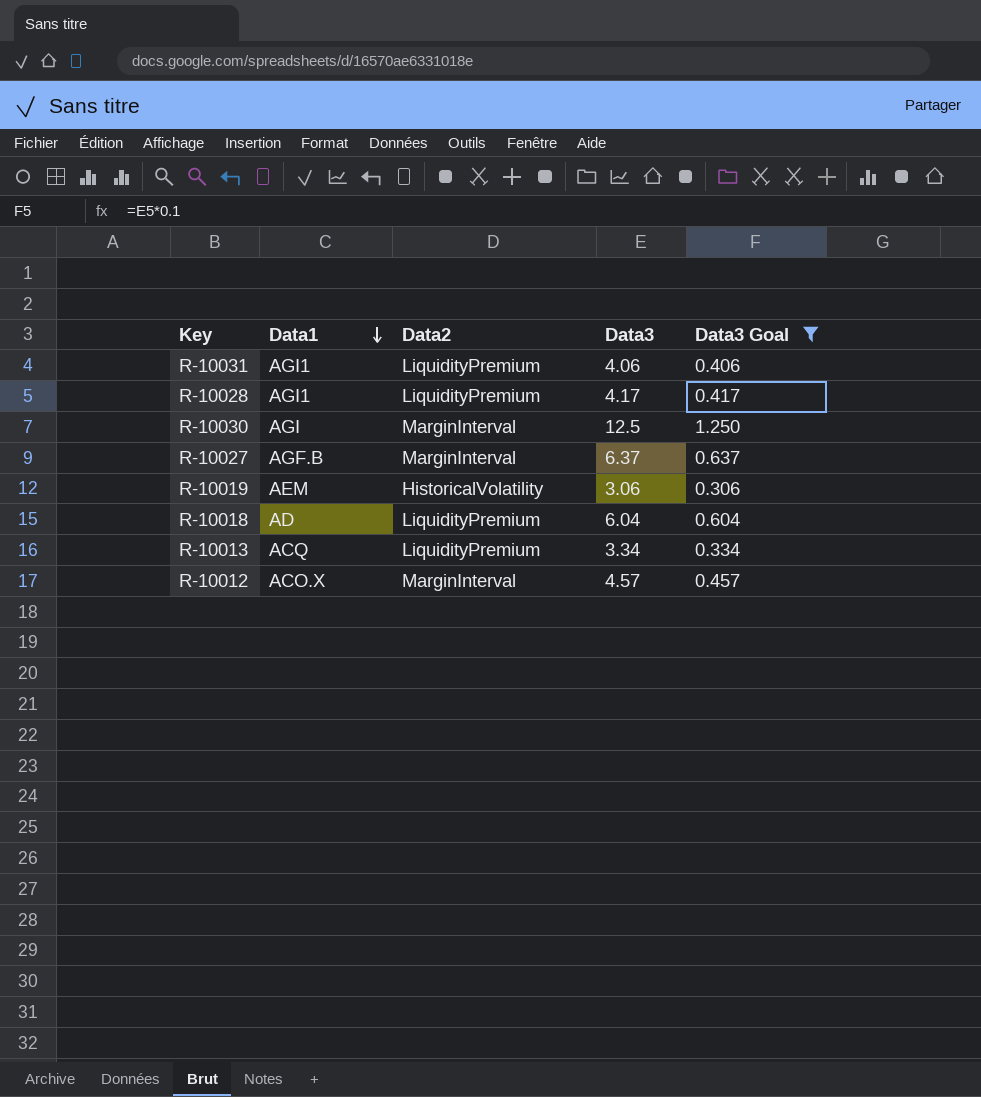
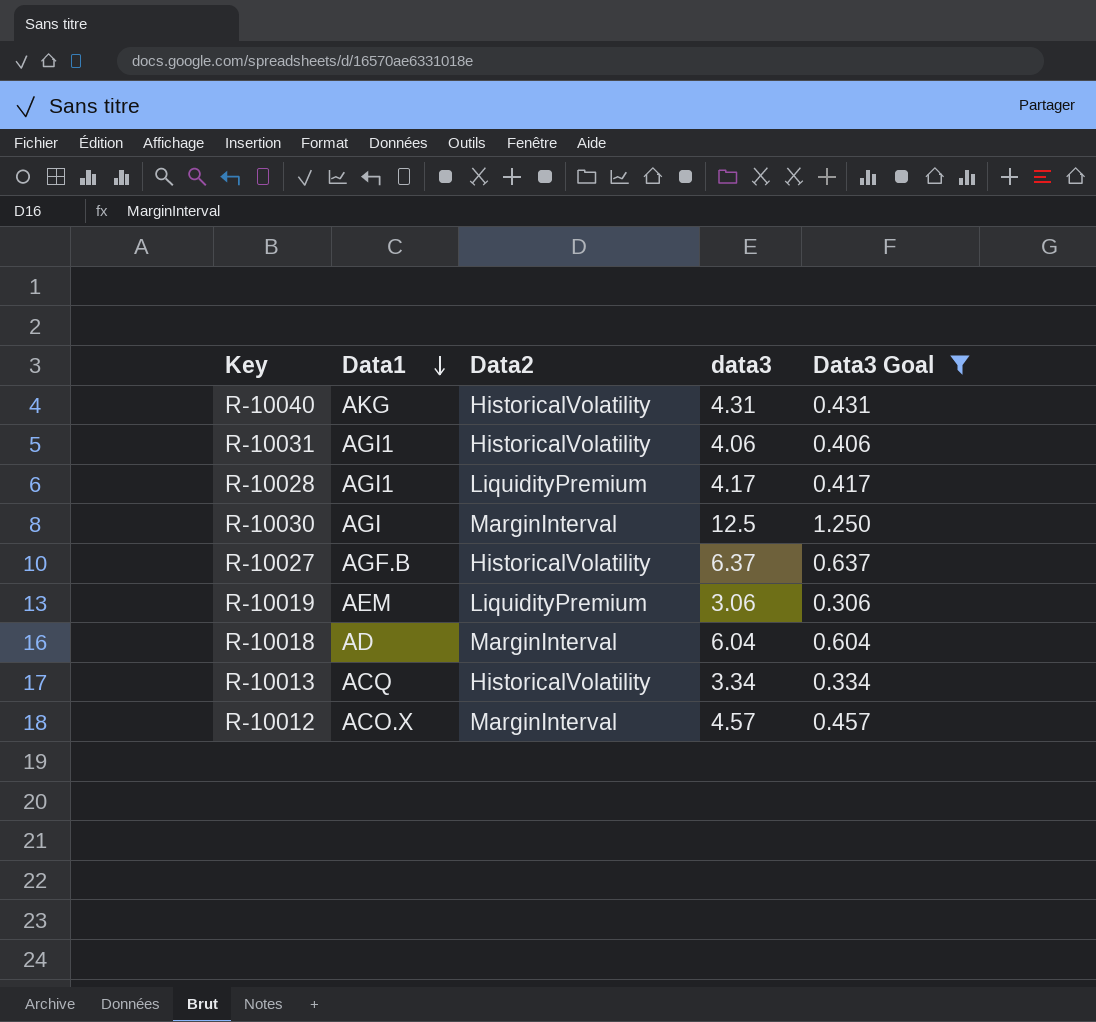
column name: Data3 -> data3
row R-10040: none -> AKG | HistoricalVolatility | 4.31 | 0.431
R-10031 | Data2: LiquidityPremium -> HistoricalVolatility
R-10027 | Data2: MarginInterval -> HistoricalVolatility
R-10019 | Data2: HistoricalVolatility -> LiquidityPremium
R-10018 | Data2: LiquidityPremium -> MarginInterval
R-10013 | Data2: LiquidityPremium -> HistoricalVolatility

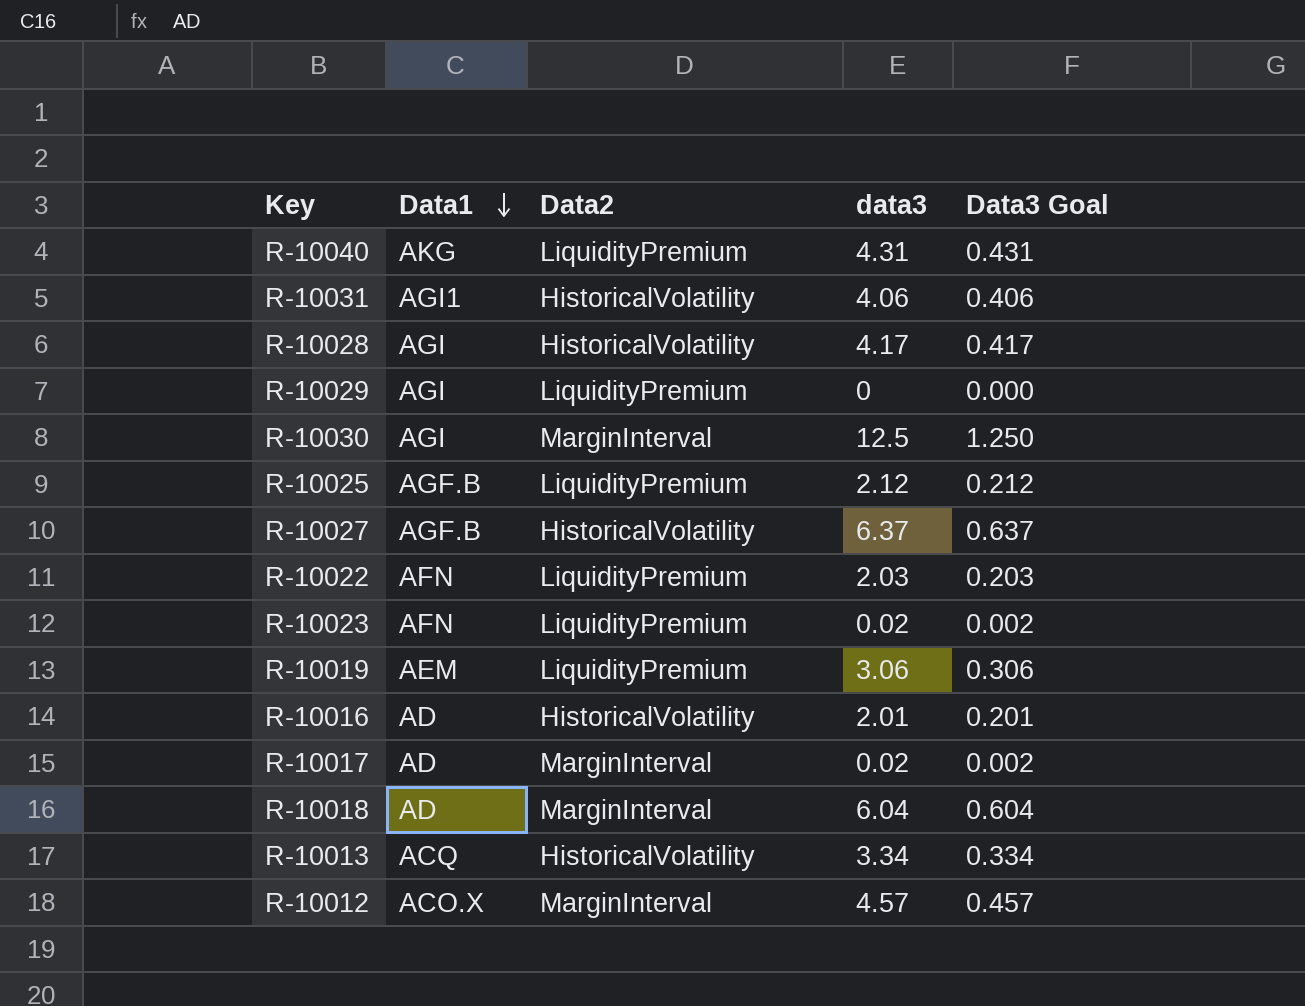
filter: Data3 Goal >= 0.306 -> none
R-10040 | Data2: HistoricalVolatility -> LiquidityPremium
R-10028 | Data1: AGI1 -> AGI
R-10028 | Data2: LiquidityPremium -> HistoricalVolatility

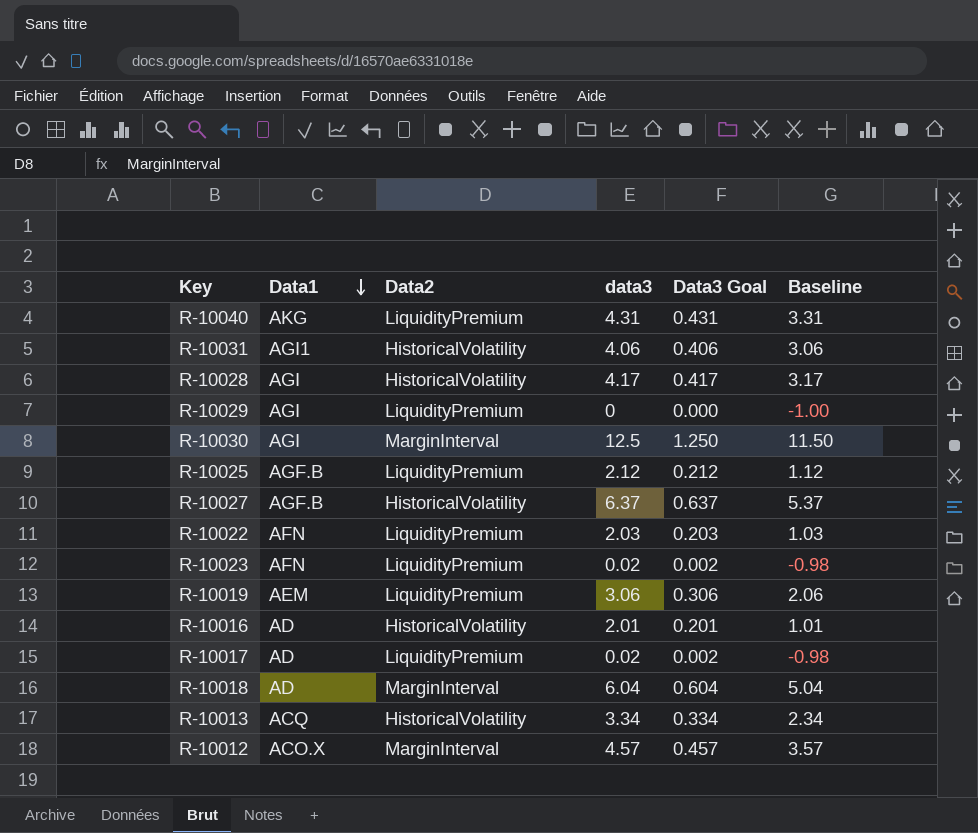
column Baseline | formula: none -> [data3] - 1
R-10017 | Data2: MarginInterval -> LiquidityPremium

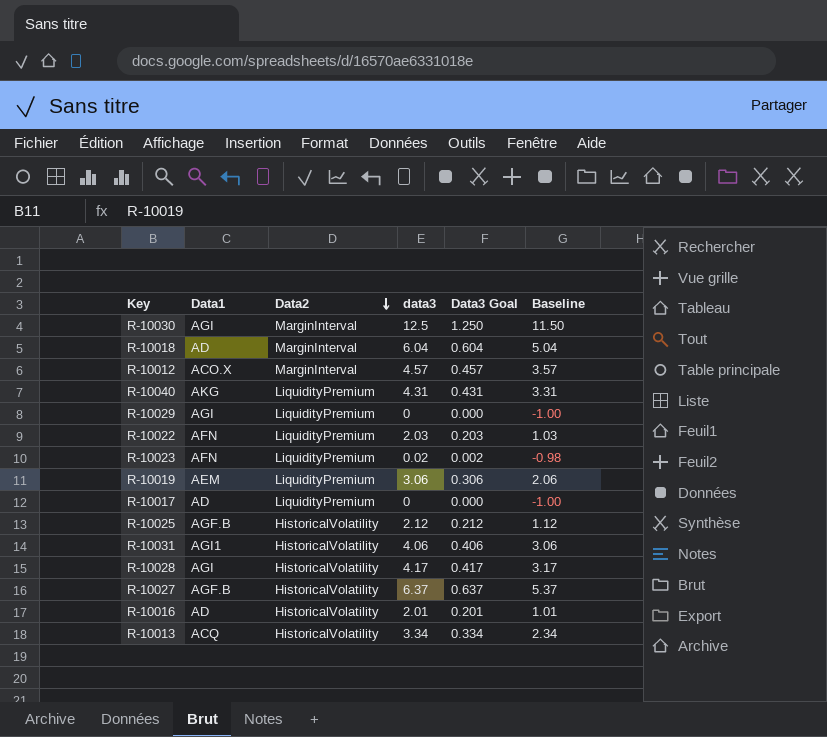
row order: Data1 descending -> Data2 descending
R-10017 | data3: 0.02 -> 0
R-10017 | Data3 Goal: 0.002 -> 0.000
R-10017 | Baseline: -0.98 -> -1.00
R-10025 | Data2: LiquidityPremium -> HistoricalVolatility

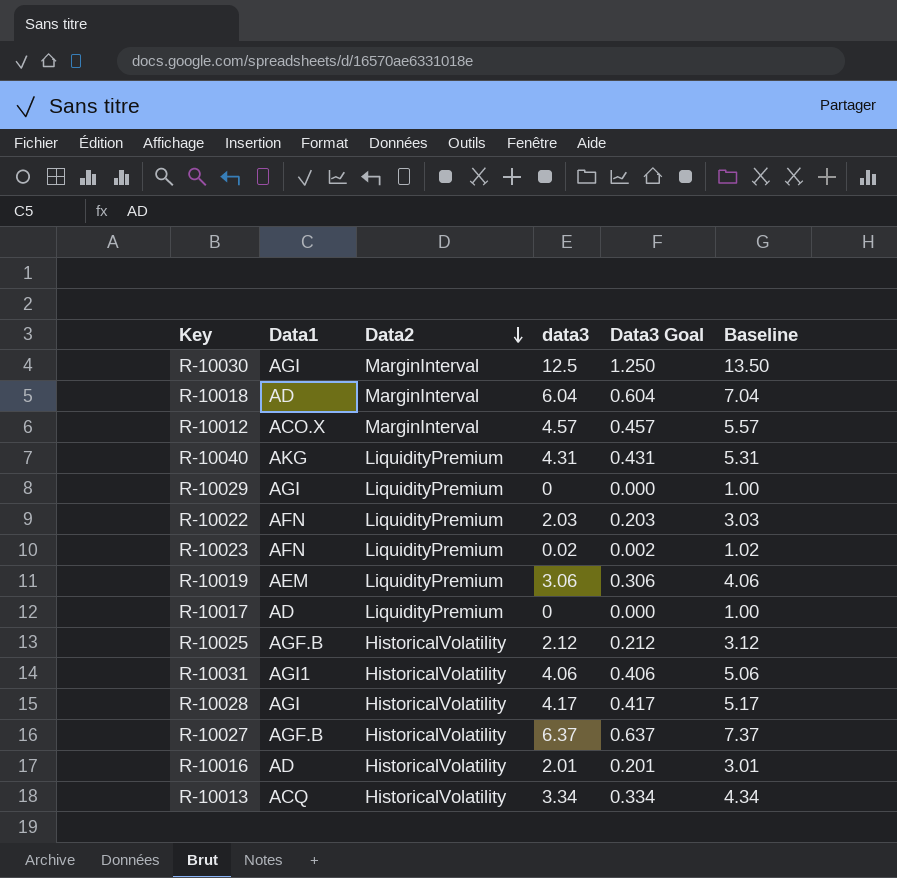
column Baseline | formula: [data3] - 1 -> [data3] + 1

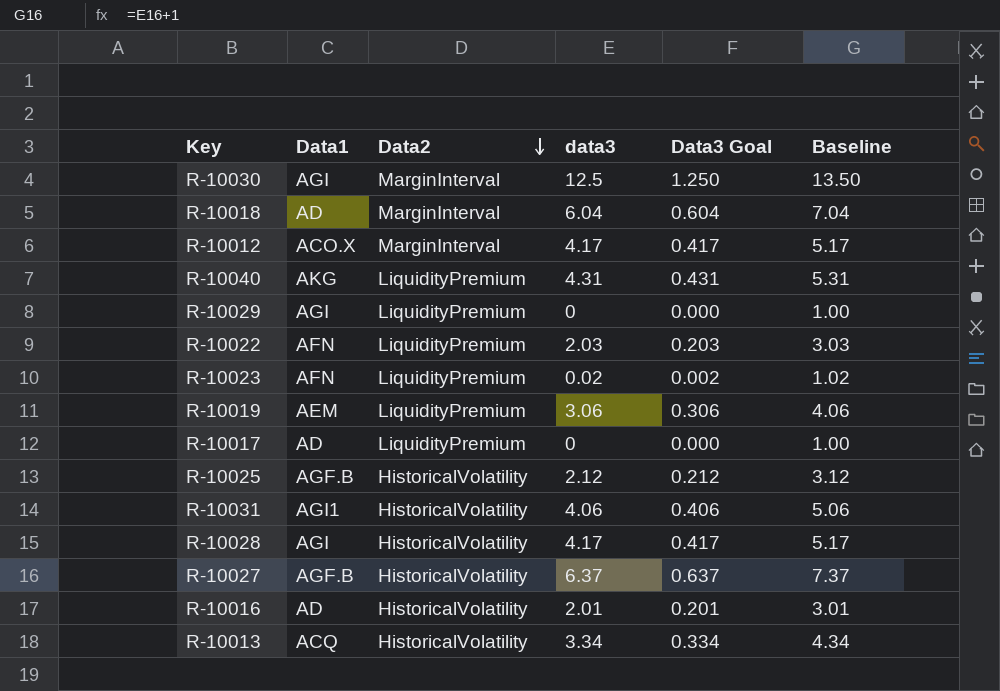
R-10012 | data3: 4.57 -> 4.17
R-10012 | Data3 Goal: 0.457 -> 0.417
R-10012 | Baseline: 5.57 -> 5.17

